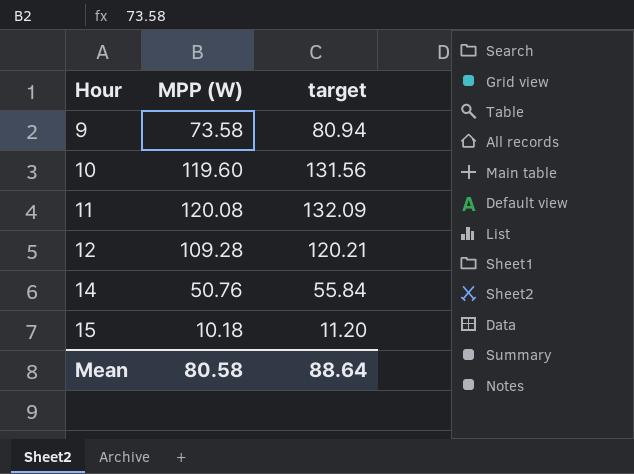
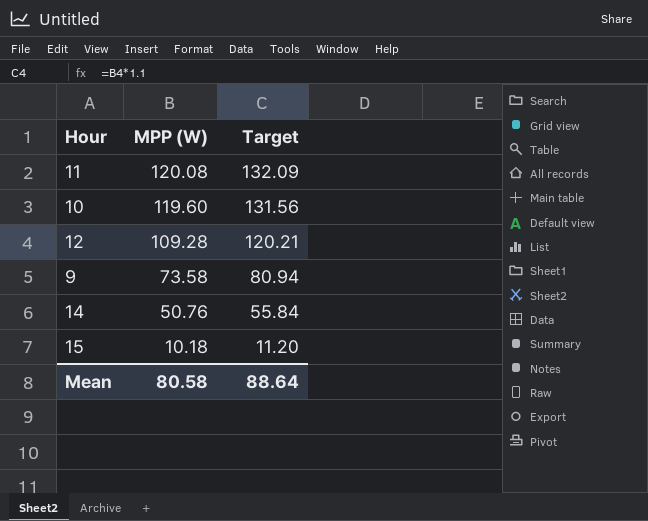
row order: Hour ascending -> MPP (W) descending
column name: target -> Target

